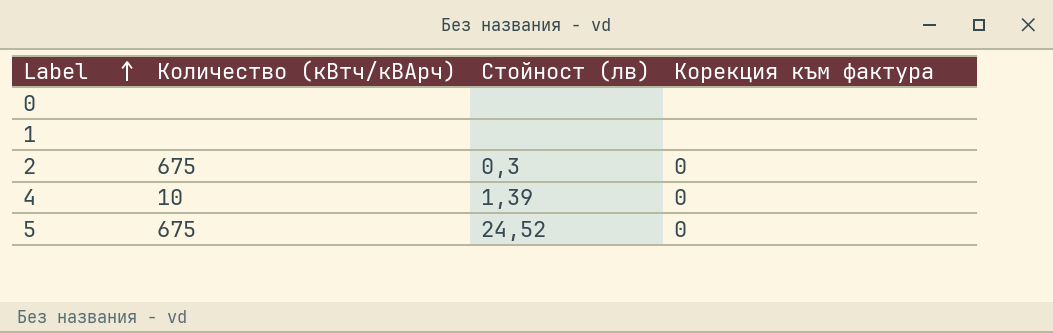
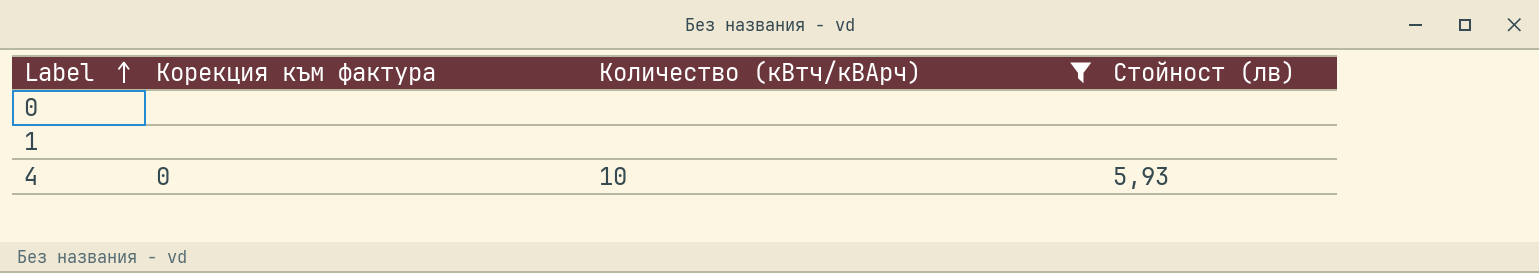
filter: none -> Количество (кВтч/кВАрч) != 675
column Корекция към фактура | position: 4 -> 2
4 | Стойност (лв): 1,39 -> 5,93

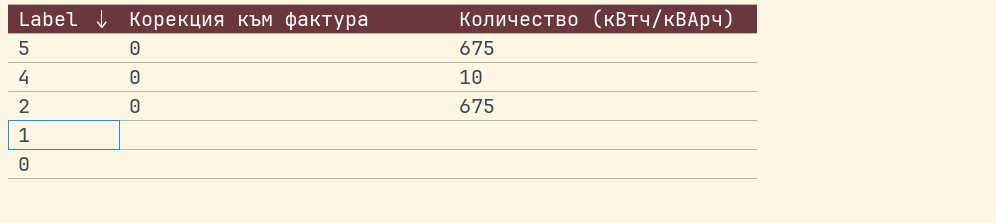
filter: Количество (кВтч/кВАрч) != 675 -> none
row order: Label ascending -> Label descending
column Стойност (лв) | position: 4 -> none

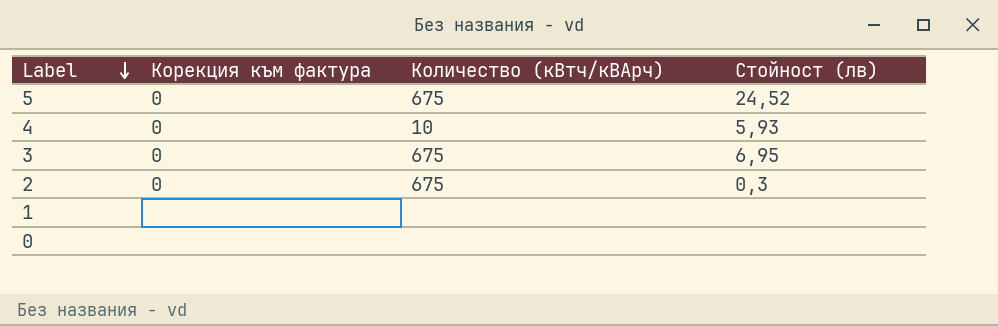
column Стойност (лв) | position: none -> 4
row 3: none -> 0 | 675 | 6,95

